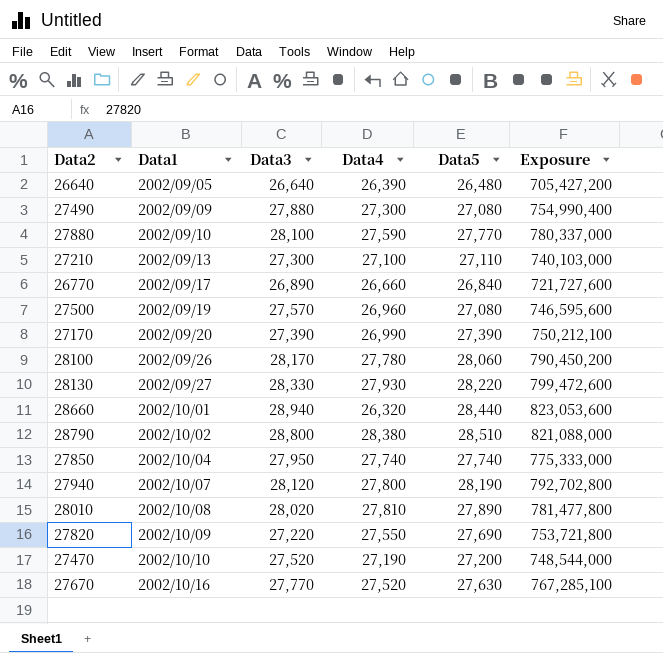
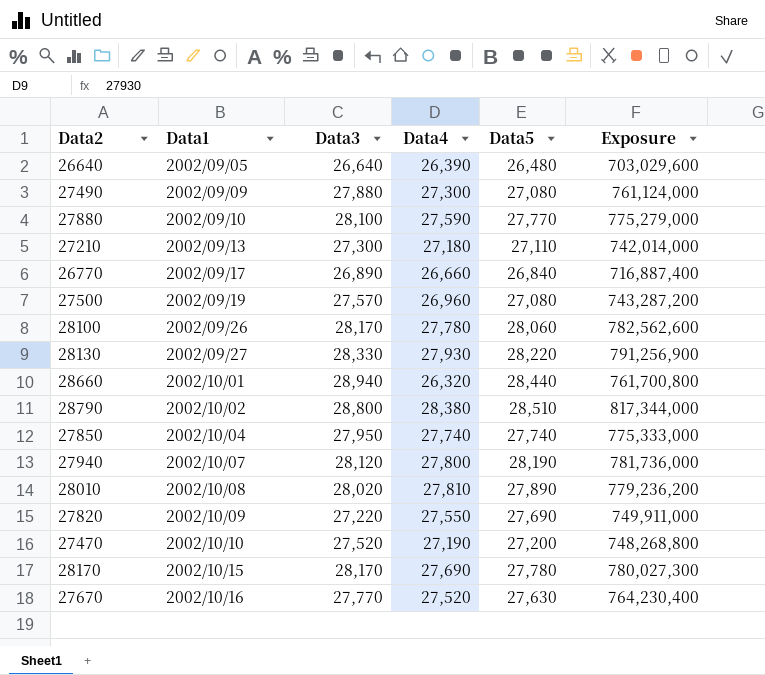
column Exposure | formula: [Data3] * [Data5] -> [Data3] * [Data4]
row 27170: 2002/09/20 | 27,390 | 26,990 | 27,390 | 750,212,100 -> none
27210 | Data4: 27,100 -> 27,180
row 28170: none -> 2002/10/15 | 28,170 | 27,690 | 27,780 | 780,027,300

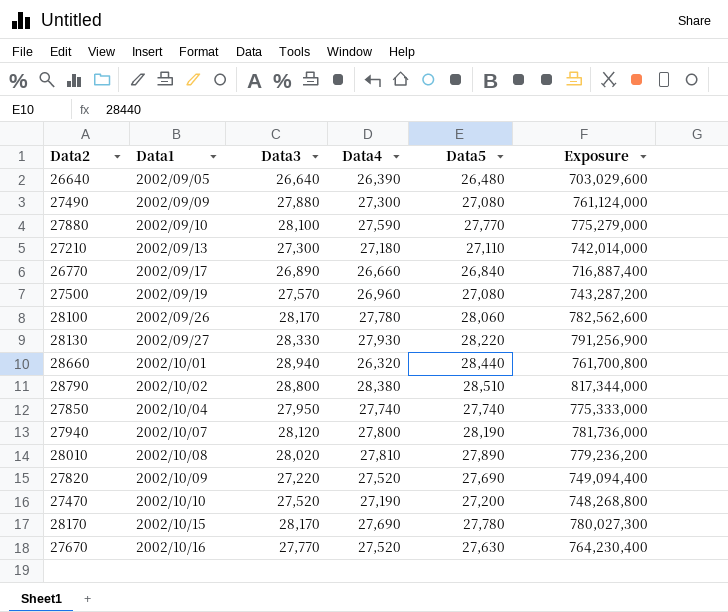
27820 | Data4: 27,550 -> 27,520
27820 | Exposure: 749,911,000 -> 749,094,400

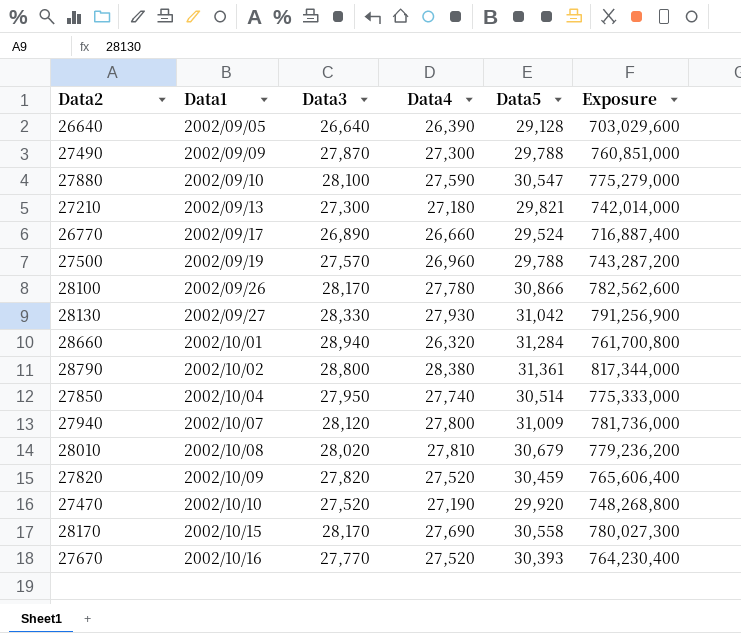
26640 | Data5: 26,480 -> 29,128
27490 | Data3: 27,880 -> 27,870
27490 | Data5: 27,080 -> 29,788
27490 | Exposure: 761,124,000 -> 760,851,000
27880 | Data5: 27,770 -> 30,547
27210 | Data5: 27,110 -> 29,821
26770 | Data5: 26,840 -> 29,524
27500 | Data5: 27,080 -> 29,788
28100 | Data5: 28,060 -> 30,866
28130 | Data5: 28,220 -> 31,042
28660 | Data5: 28,440 -> 31,284
28790 | Data5: 28,510 -> 31,361
27850 | Data5: 27,740 -> 30,514
27940 | Data5: 28,190 -> 31,009
28010 | Data5: 27,890 -> 30,679
27820 | Data3: 27,220 -> 27,820
27820 | Data5: 27,690 -> 30,459
27820 | Exposure: 749,094,400 -> 765,606,400
27470 | Data5: 27,200 -> 29,920
28170 | Data5: 27,780 -> 30,558
27670 | Data5: 27,630 -> 30,393

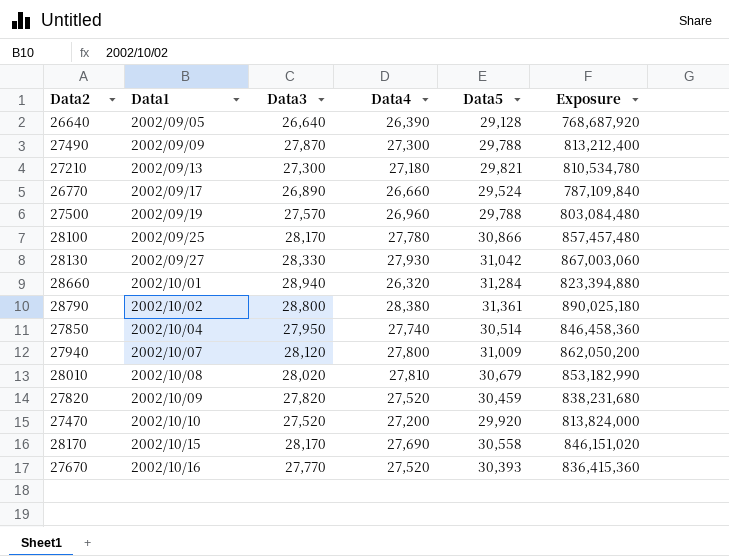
column Exposure | formula: [Data3] * [Data4] -> [Data4] * [Data5]
row 27880: 2002/09/10 | 28,100 | 27,590 | 30,547 | 775,279,000 -> none
28100 | Data1: 2002/09/26 -> 2002/09/25
27470 | Data4: 27,190 -> 27,200

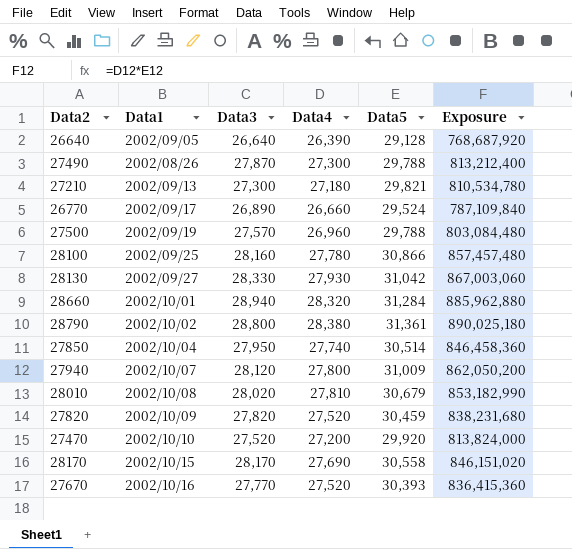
27490 | Data1: 2002/09/09 -> 2002/08/26
28100 | Data3: 28,170 -> 28,160
28660 | Data4: 26,320 -> 28,320
28660 | Exposure: 823,394,880 -> 885,962,880

